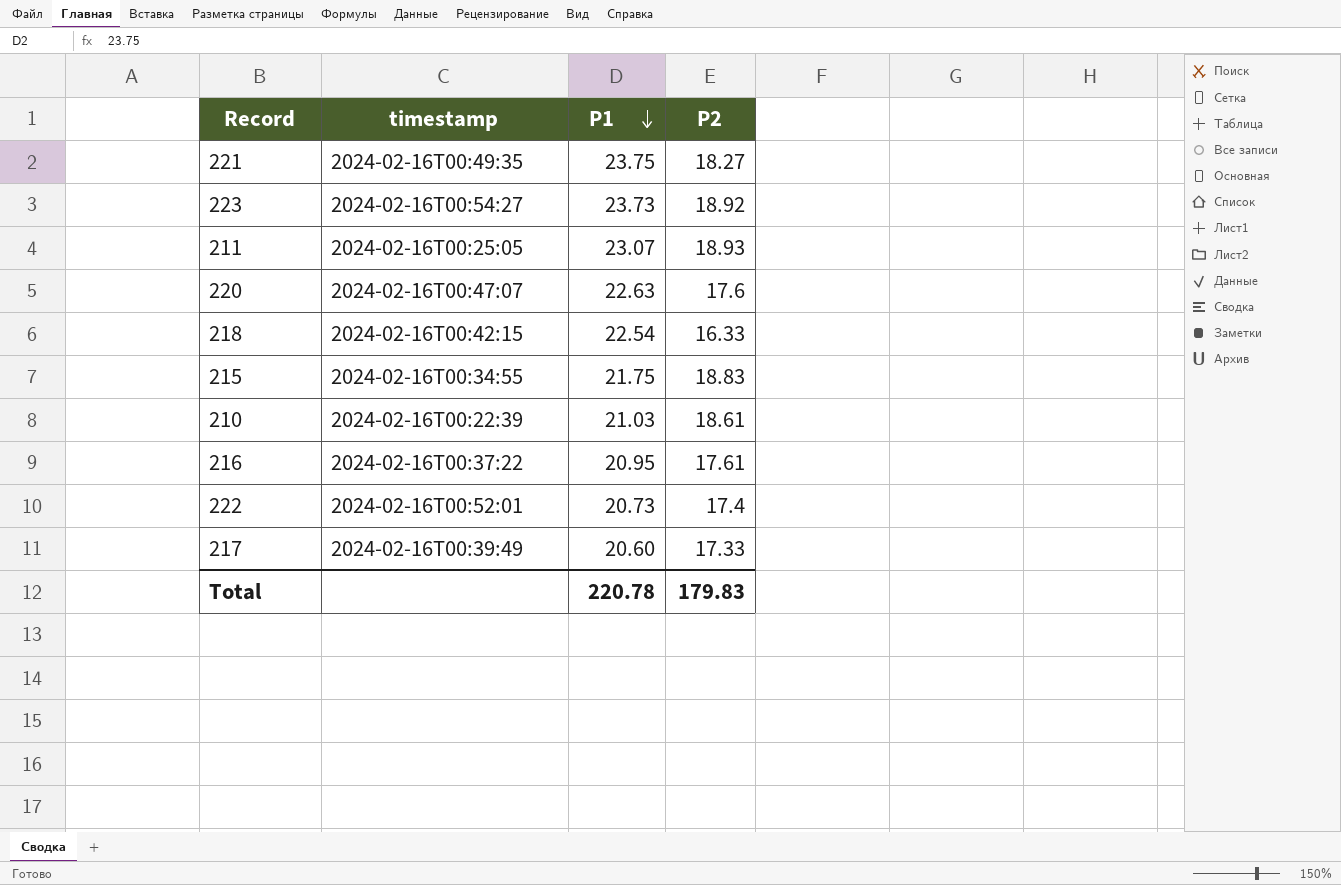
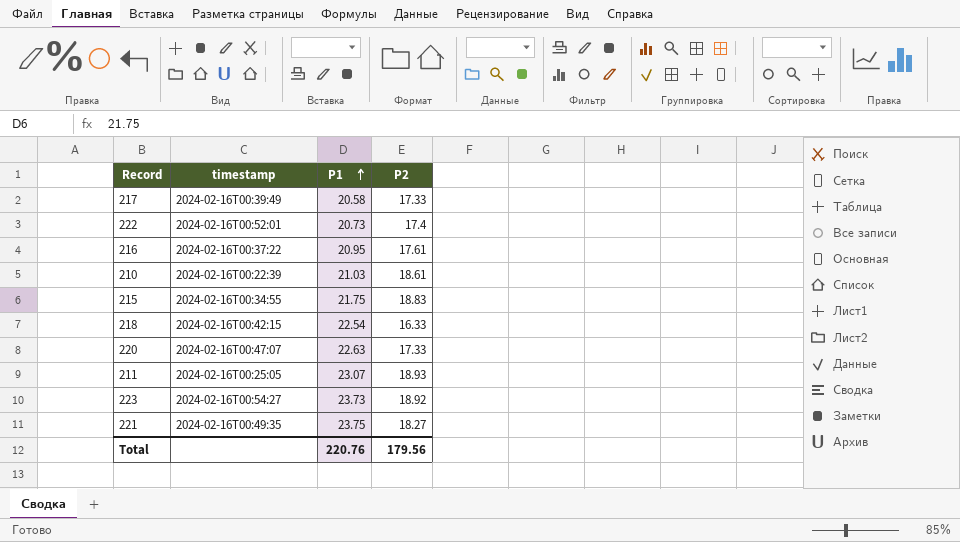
row order: P1 descending -> P1 ascending
217 | P1: 20.60 -> 20.58
220 | P2: 17.6 -> 17.33
Total | P1: 220.78 -> 220.76
Total | P2: 179.83 -> 179.56

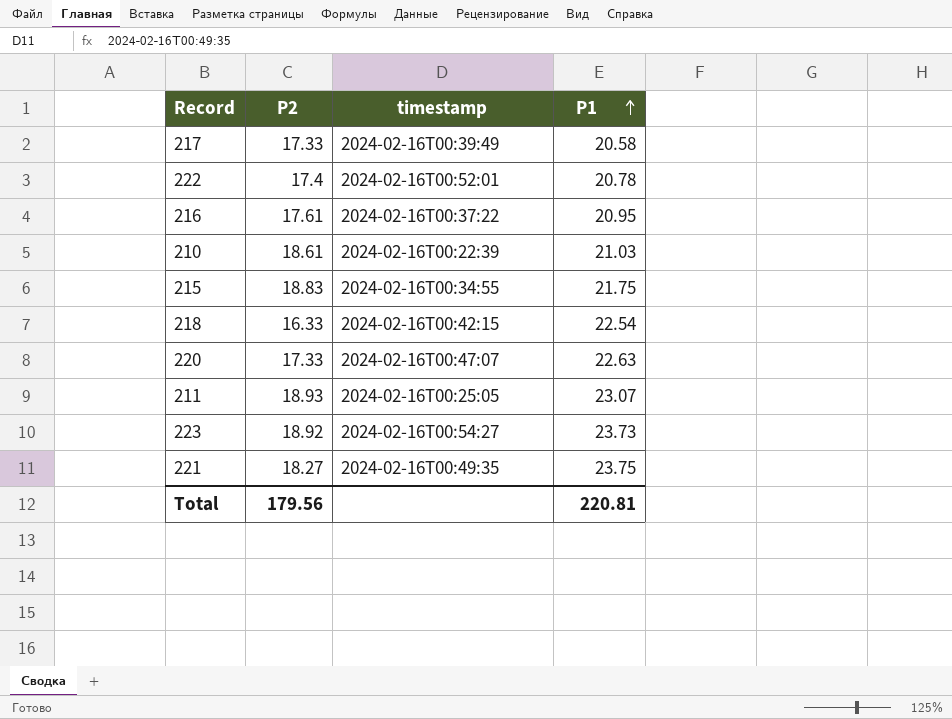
column P2 | position: 4 -> 2
222 | P1: 20.73 -> 20.78
Total | P1: 220.76 -> 220.81

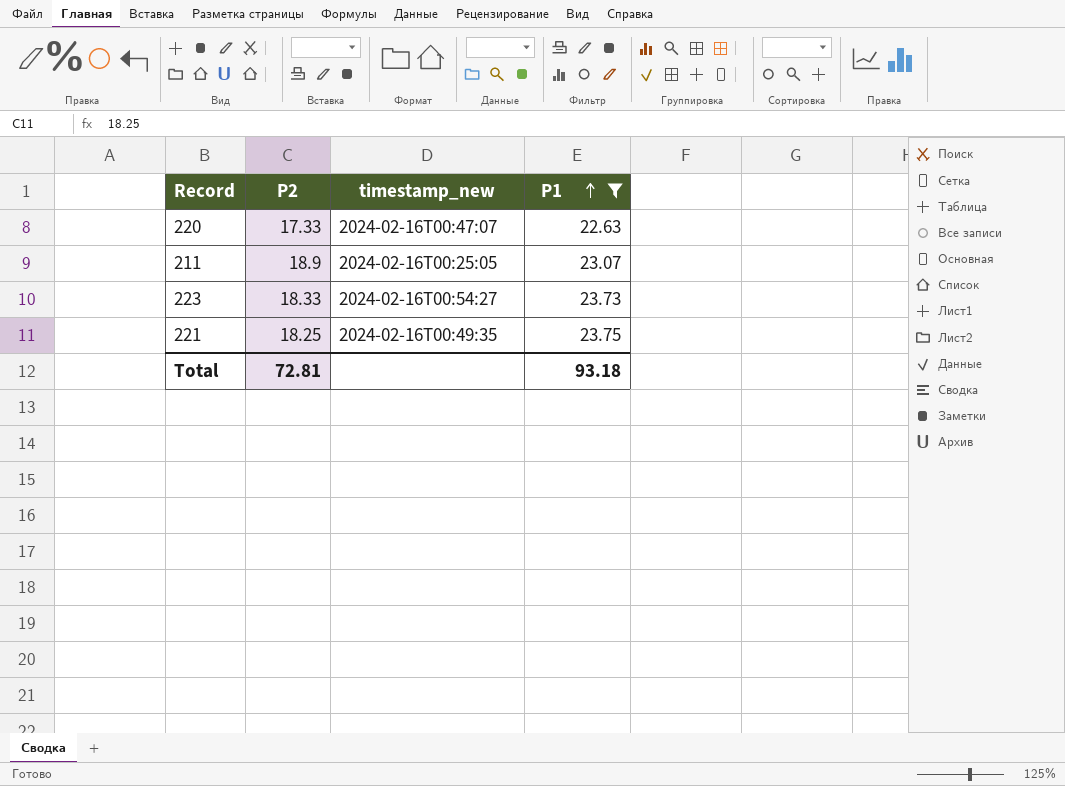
filter: none -> P1 >= 22.63
column name: timestamp -> timestamp_new
211 | P2: 18.93 -> 18.9
223 | P2: 18.92 -> 18.33
221 | P2: 18.27 -> 18.25
Total | P2: 179.56 -> 72.81
Total | P1: 220.81 -> 93.18

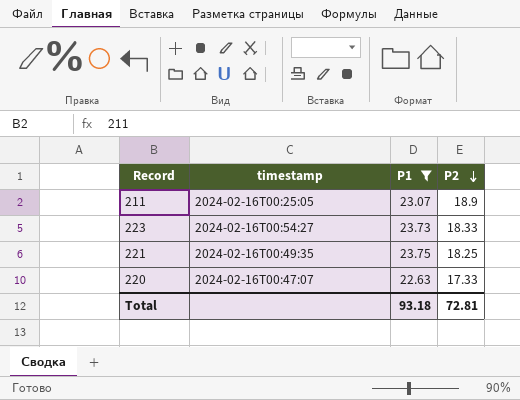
row order: P1 ascending -> P2 descending
column name: timestamp_new -> timestamp
column P2 | position: 2 -> 4

